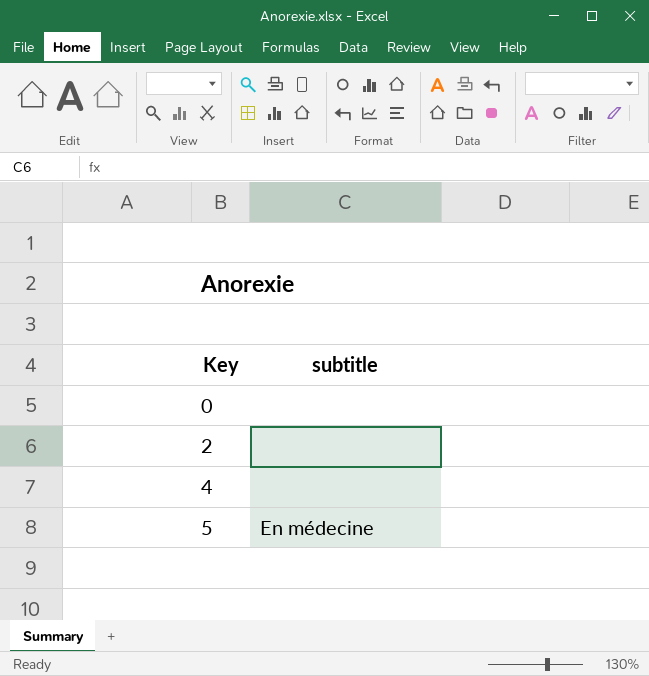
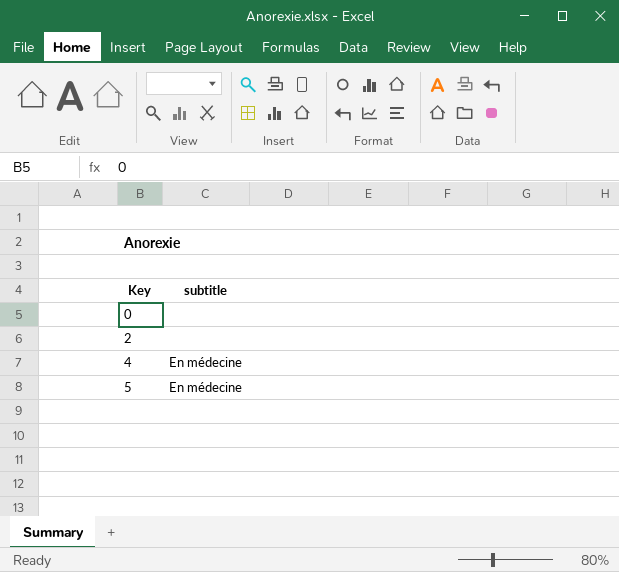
4 | subtitle: none -> En médecine

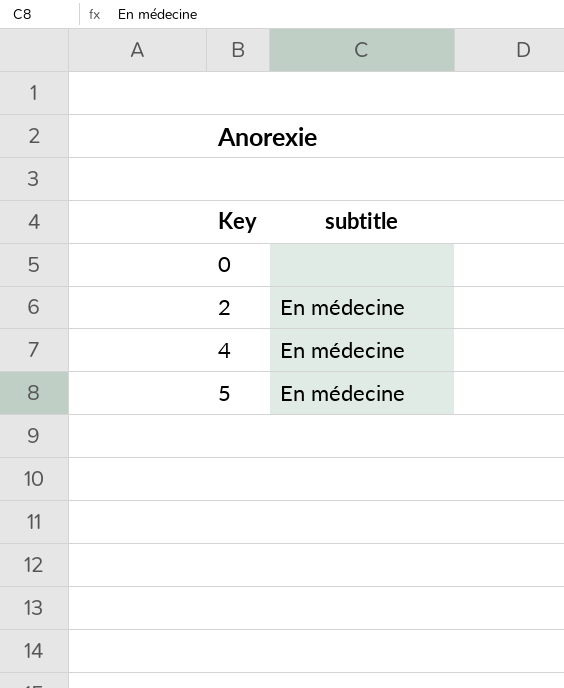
2 | subtitle: none -> En médecine

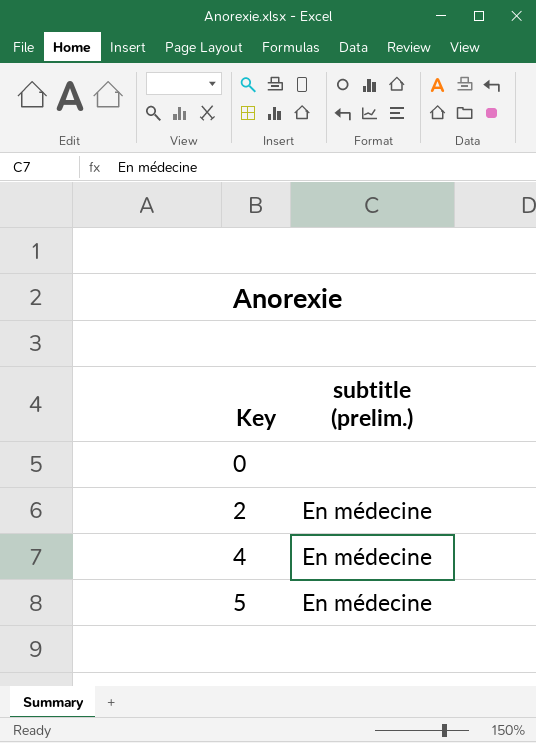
column name: subtitle -> subtitle (prelim.)

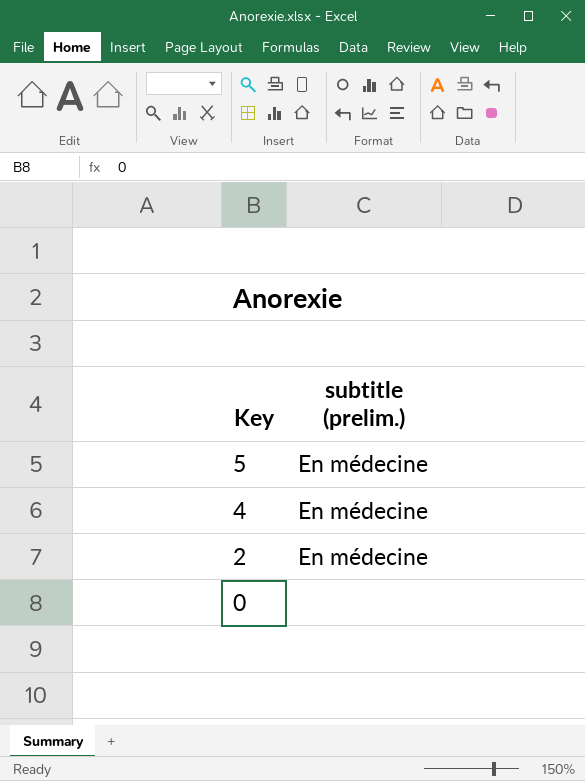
row order: Key ascending -> Key descending

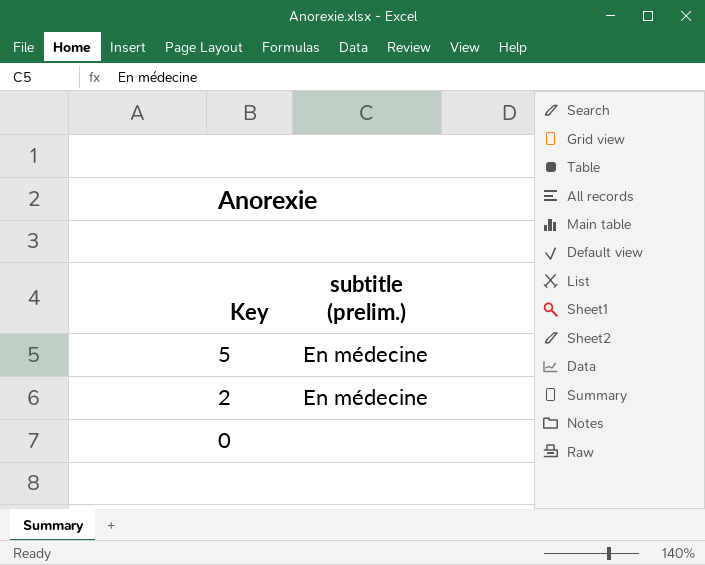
row 4: En médecine -> none

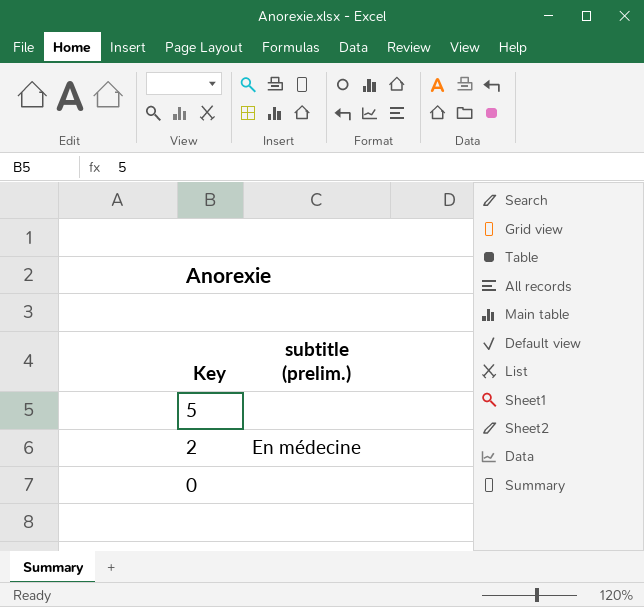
5 | subtitle (prelim.): En médecine -> none

